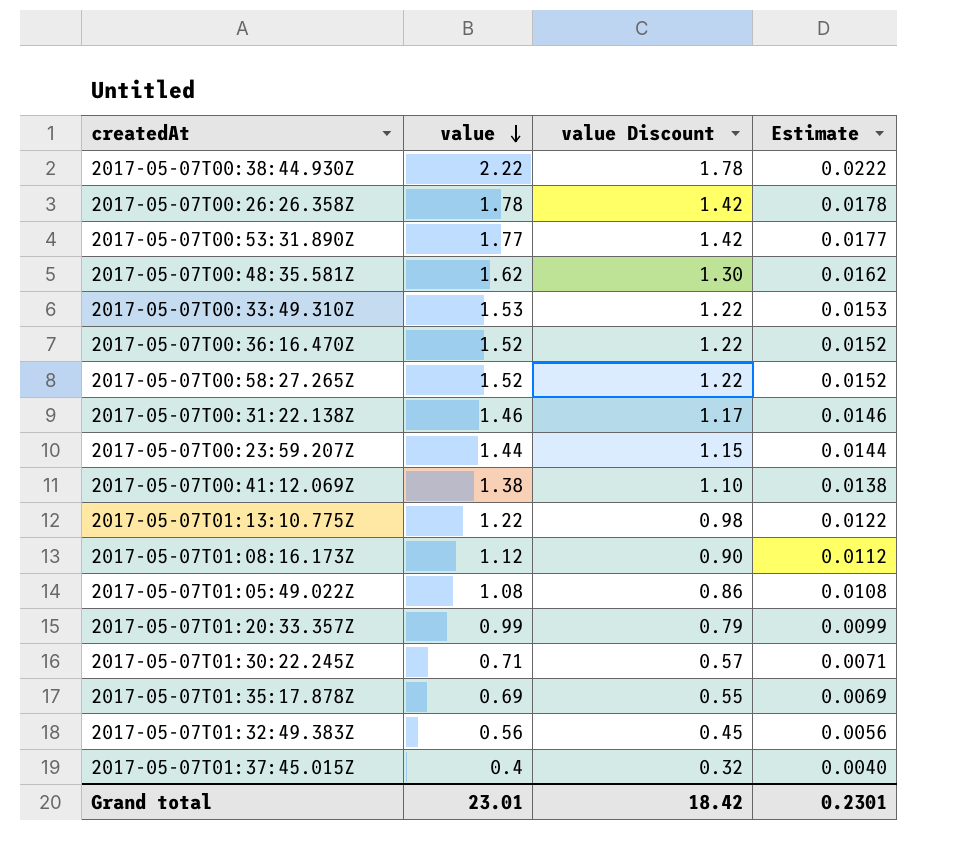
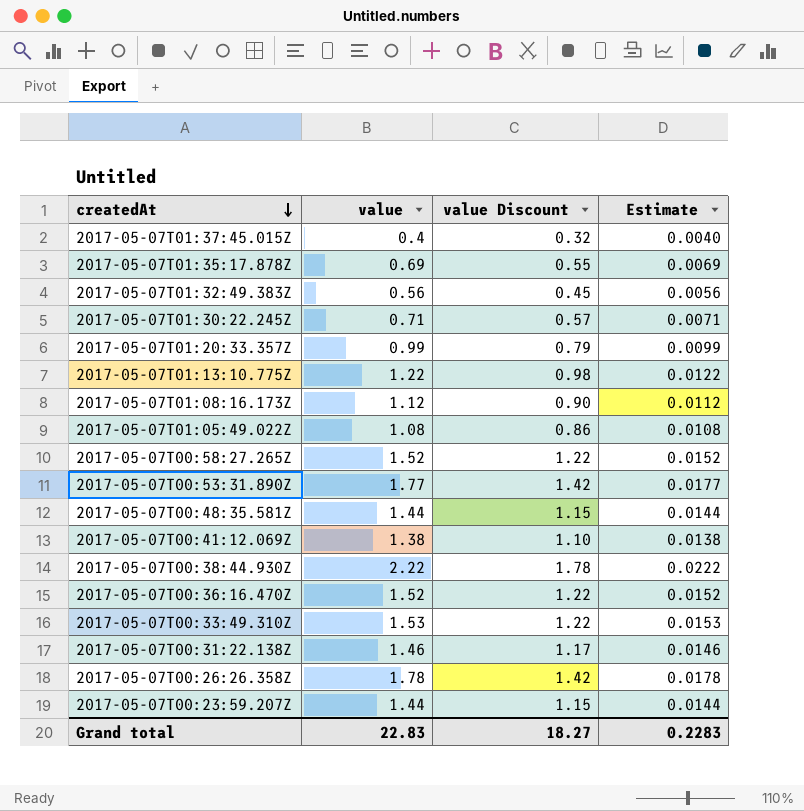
row order: value descending -> createdAt descending
2017-05-07T00:48:35.581Z | value: 1.62 -> 1.44
2017-05-07T00:48:35.581Z | value Discount: 1.30 -> 1.15
2017-05-07T00:48:35.581Z | Estimate: 0.0162 -> 0.0144
Grand total | value: 23.01 -> 22.83
Grand total | value Discount: 18.42 -> 18.27
Grand total | Estimate: 0.2301 -> 0.2283

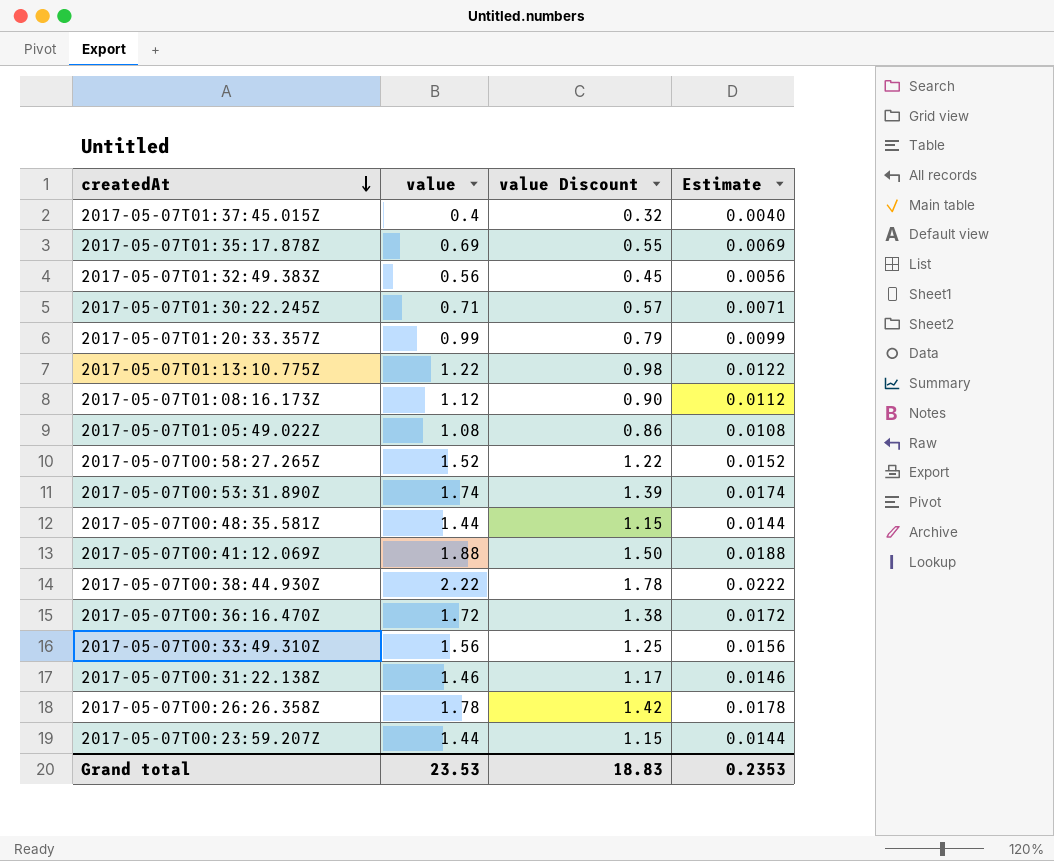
2017-05-07T00:53:31.890Z | value: 1.77 -> 1.74
2017-05-07T00:53:31.890Z | value Discount: 1.42 -> 1.39
2017-05-07T00:53:31.890Z | Estimate: 0.0177 -> 0.0174
2017-05-07T00:41:12.069Z | value: 1.38 -> 1.88
2017-05-07T00:41:12.069Z | value Discount: 1.10 -> 1.50
2017-05-07T00:41:12.069Z | Estimate: 0.0138 -> 0.0188
2017-05-07T00:36:16.470Z | value: 1.52 -> 1.72
2017-05-07T00:36:16.470Z | value Discount: 1.22 -> 1.38
2017-05-07T00:36:16.470Z | Estimate: 0.0152 -> 0.0172
2017-05-07T00:33:49.310Z | value: 1.53 -> 1.56
2017-05-07T00:33:49.310Z | value Discount: 1.22 -> 1.25
2017-05-07T00:33:49.310Z | Estimate: 0.0153 -> 0.0156
Grand total | value: 22.83 -> 23.53
Grand total | value Discount: 18.27 -> 18.83
Grand total | Estimate: 0.2283 -> 0.2353

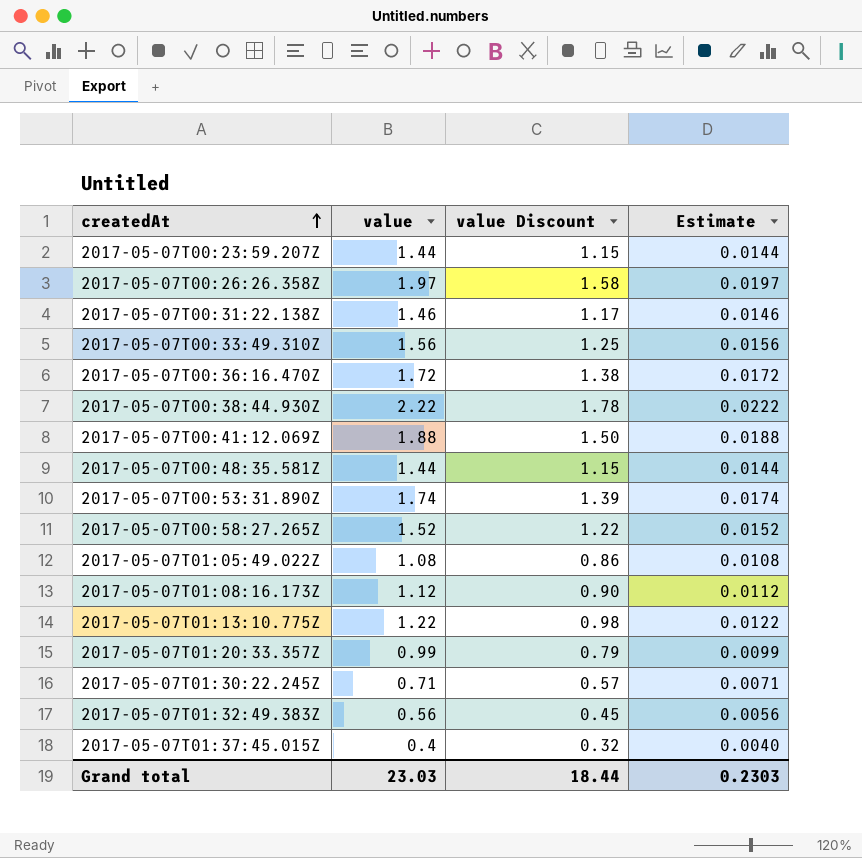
row order: createdAt descending -> createdAt ascending
row 2017-05-07T01:35:17.878Z: 0.69 | 0.55 | 0.0069 -> none
2017-05-07T00:26:26.358Z | value: 1.78 -> 1.97
2017-05-07T00:26:26.358Z | value Discount: 1.42 -> 1.58
2017-05-07T00:26:26.358Z | Estimate: 0.0178 -> 0.0197
Grand total | value: 23.53 -> 23.03
Grand total | value Discount: 18.83 -> 18.44
Grand total | Estimate: 0.2353 -> 0.2303

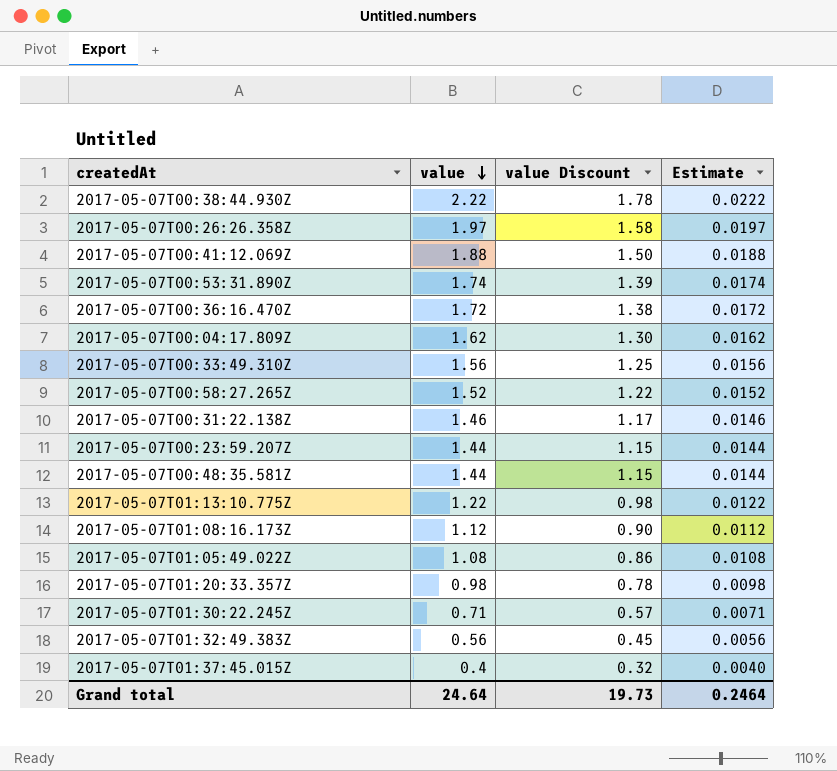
row order: createdAt ascending -> value descending
row 2017-05-07T00:04:17.809Z: none -> 1.62 | 1.30 | 0.0162
2017-05-07T01:20:33.357Z | value: 0.99 -> 0.98
2017-05-07T01:20:33.357Z | value Discount: 0.79 -> 0.78
2017-05-07T01:20:33.357Z | Estimate: 0.0099 -> 0.0098
Grand total | value: 23.03 -> 24.64
Grand total | value Discount: 18.44 -> 19.73
Grand total | Estimate: 0.2303 -> 0.2464

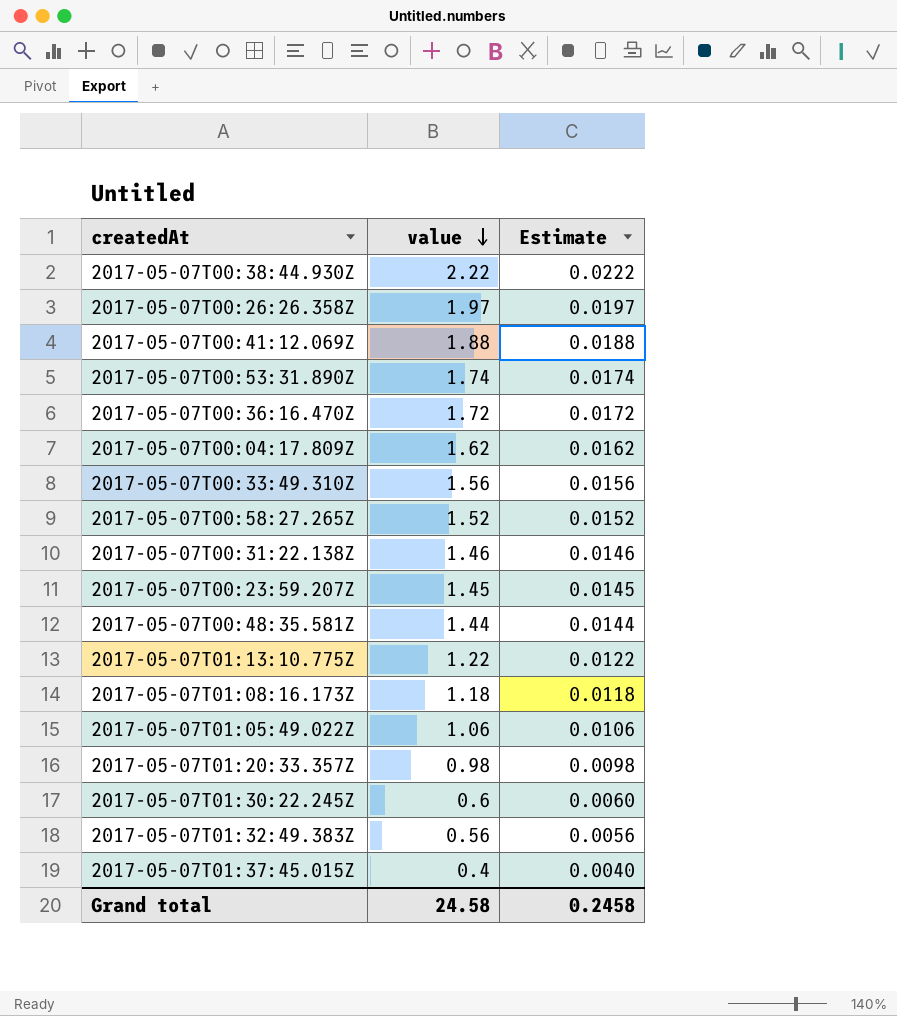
column value Discount | formula: [value] * 0.8 -> none
2017-05-07T00:23:59.207Z | value: 1.44 -> 1.45
2017-05-07T00:23:59.207Z | Estimate: 0.0144 -> 0.0145
2017-05-07T01:08:16.173Z | value: 1.12 -> 1.18
2017-05-07T01:08:16.173Z | Estimate: 0.0112 -> 0.0118
2017-05-07T01:05:49.022Z | value: 1.08 -> 1.06
2017-05-07T01:05:49.022Z | Estimate: 0.0108 -> 0.0106
2017-05-07T01:30:22.245Z | value: 0.71 -> 0.6
2017-05-07T01:30:22.245Z | Estimate: 0.0071 -> 0.0060
Grand total | value: 24.64 -> 24.58
Grand total | Estimate: 0.2464 -> 0.2458

